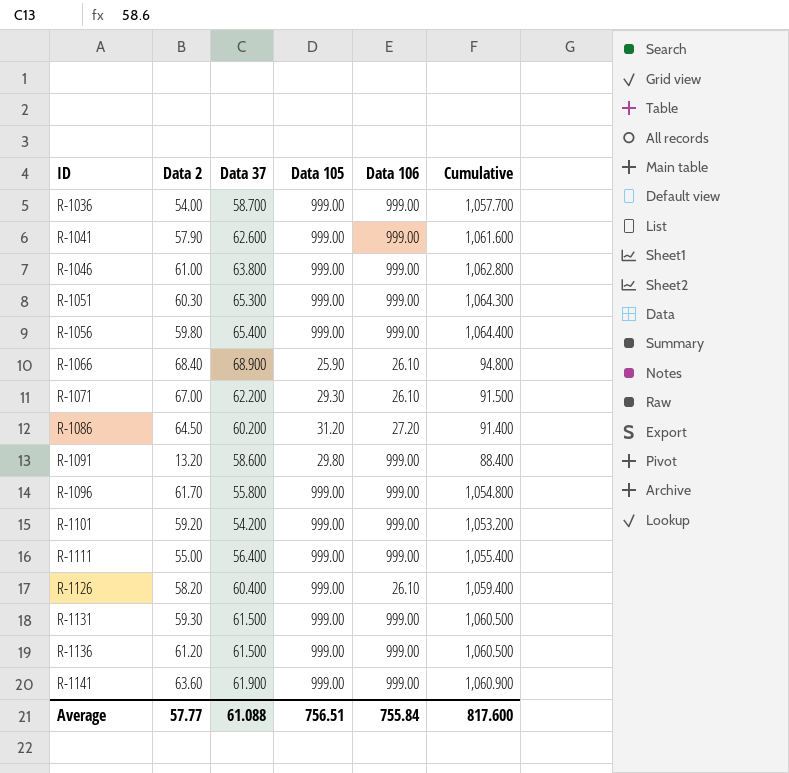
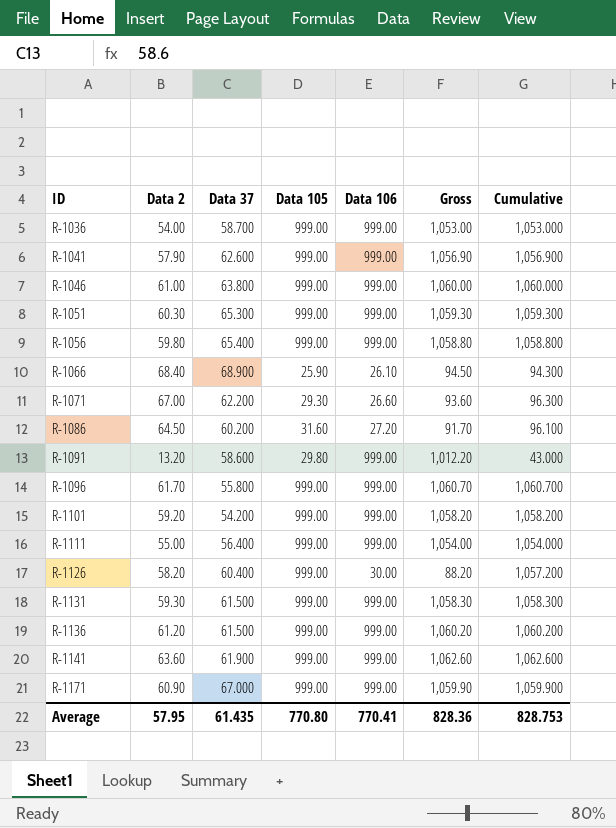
column Gross | formula: none -> [Data 2] + [Data 106]
column Cumulative | formula: [Data 37] + [Data 105] -> [Data 2] + [Data 105]
R-1071 | Data 106: 26.10 -> 26.60
R-1086 | Data 105: 31.20 -> 31.60
R-1126 | Data 106: 26.10 -> 30.00
row R-1171: none -> 60.90 | 67.000 | 999.00 | 999.00 | 1,059.90 | 1,059.900
Average | Data 2: 57.77 -> 57.95
Average | Data 37: 61.088 -> 61.435
Average | Data 105: 756.51 -> 770.80
Average | Data 106: 755.84 -> 770.41
Average | Cumulative: 817.600 -> 828.753

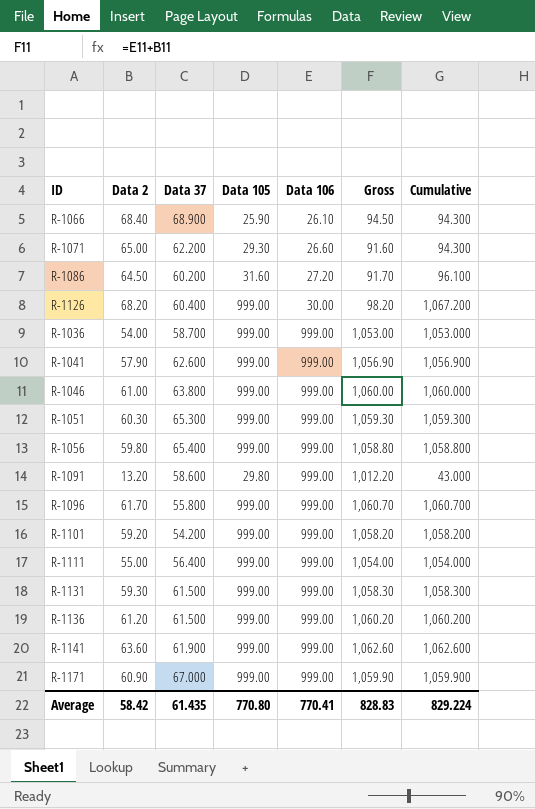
row order: ID ascending -> Data 106 ascending
R-1071 | Data 2: 67.00 -> 65.00
R-1071 | Gross: 93.60 -> 91.60
R-1071 | Cumulative: 96.300 -> 94.300
R-1126 | Data 2: 58.20 -> 68.20
R-1126 | Gross: 88.20 -> 98.20
R-1126 | Cumulative: 1,057.200 -> 1,067.200
Average | Data 2: 57.95 -> 58.42
Average | Gross: 828.36 -> 828.83
Average | Cumulative: 828.753 -> 829.224

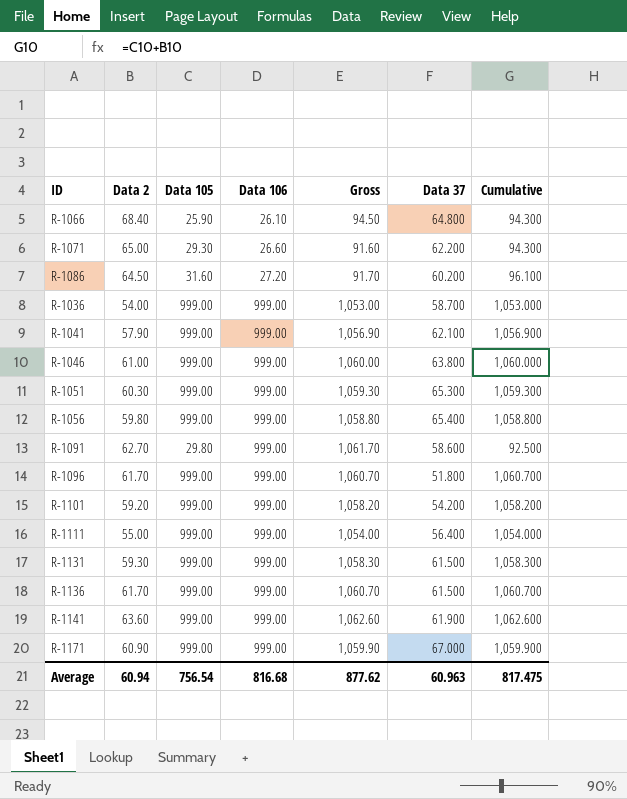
column Data 37 | position: 3 -> 6
row R-1126: 68.20 | 60.400 | 999.00 | 30.00 | 98.20 | 1,067.200 -> none
R-1066 | Data 37: 68.900 -> 64.800
R-1041 | Data 37: 62.600 -> 62.100
R-1091 | Data 2: 13.20 -> 62.70
R-1091 | Gross: 1,012.20 -> 1,061.70
R-1091 | Cumulative: 43.000 -> 92.500
R-1096 | Data 37: 55.800 -> 51.800
R-1136 | Data 2: 61.20 -> 61.70
R-1136 | Gross: 1,060.20 -> 1,060.70
R-1136 | Cumulative: 1,060.200 -> 1,060.700
Average | Data 2: 58.42 -> 60.94
Average | Data 105: 770.80 -> 756.54
Average | Data 106: 770.41 -> 816.68
Average | Gross: 828.83 -> 877.62
Average | Data 37: 61.435 -> 60.963
Average | Cumulative: 829.224 -> 817.475

